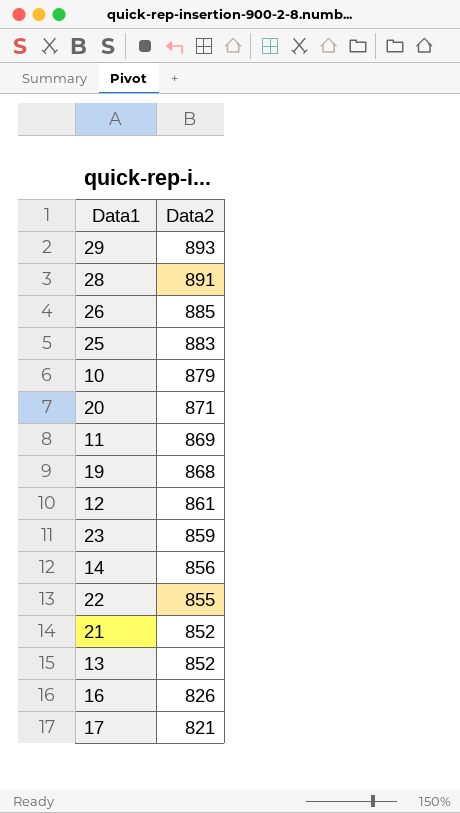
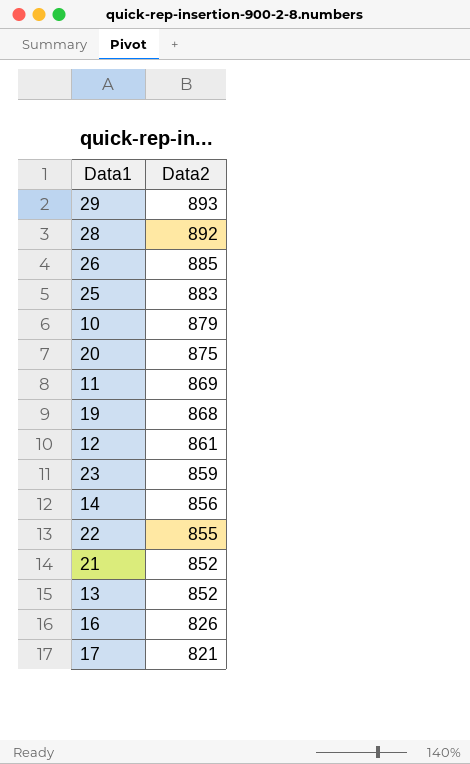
28 | Data2: 891 -> 892
20 | Data2: 871 -> 875

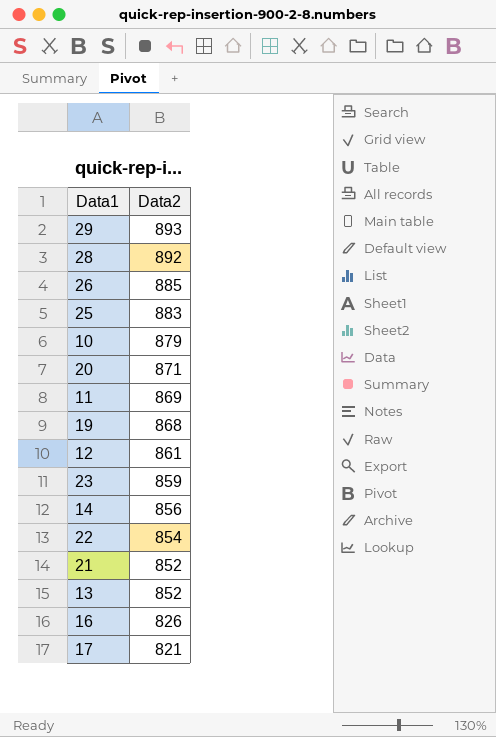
20 | Data2: 875 -> 871
22 | Data2: 855 -> 854

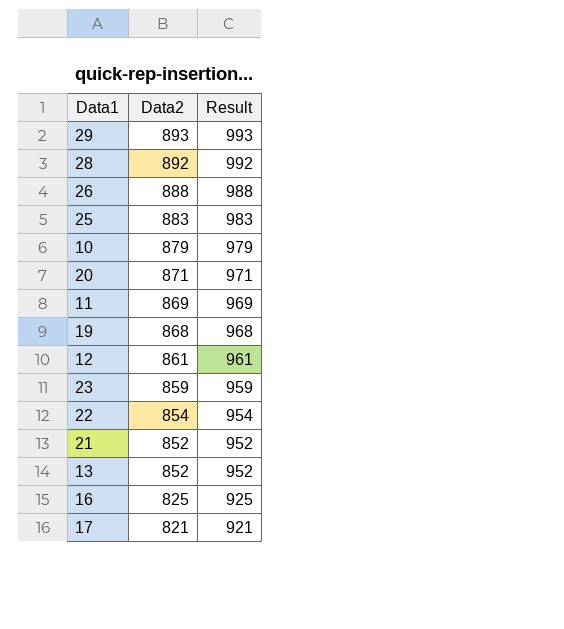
column Result | formula: none -> [Data2] + 100
row 14: 856 -> none
26 | Data2: 885 -> 888
16 | Data2: 826 -> 825

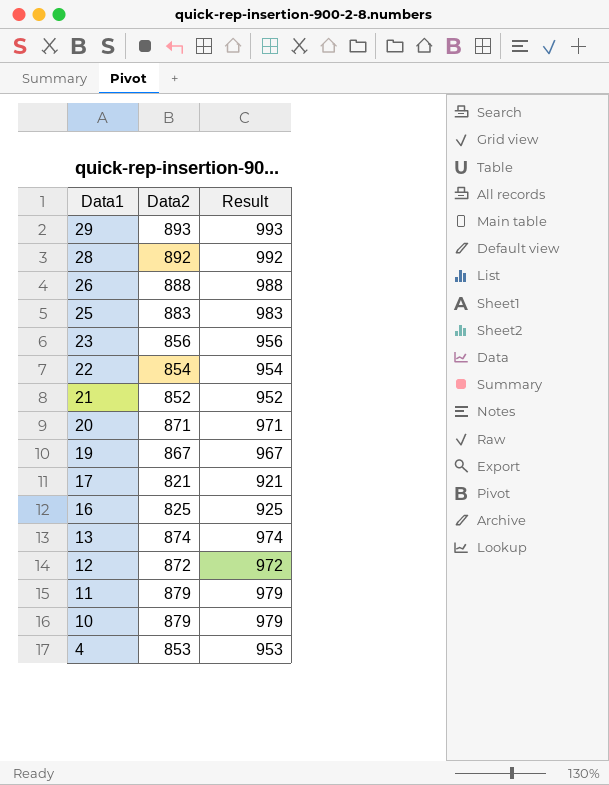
row order: Data2 descending -> Data1 descending
23 | Data2: 859 -> 856
23 | Result: 959 -> 956
19 | Data2: 868 -> 867
19 | Result: 968 -> 967
13 | Data2: 852 -> 874
13 | Result: 952 -> 974
12 | Data2: 861 -> 872
12 | Result: 961 -> 972
11 | Data2: 869 -> 879
11 | Result: 969 -> 979
row 4: none -> 853 | 953

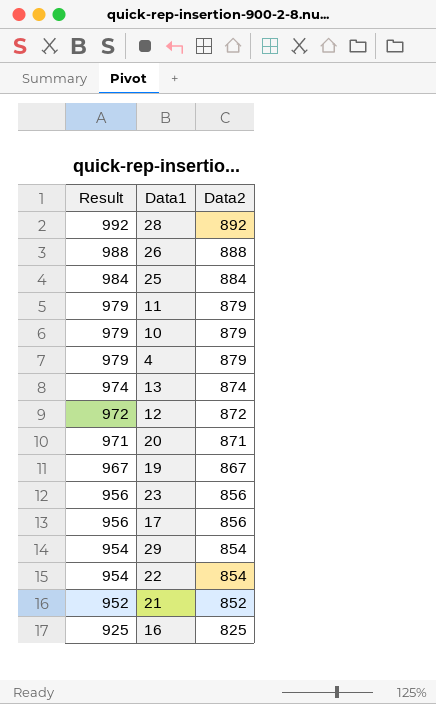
row order: Data1 descending -> Result descending
column Result | position: 3 -> 1
25 | Result: 983 -> 984
25 | Data2: 883 -> 884
4 | Result: 953 -> 979
4 | Data2: 853 -> 879
17 | Result: 921 -> 956
17 | Data2: 821 -> 856
29 | Result: 993 -> 954
29 | Data2: 893 -> 854

